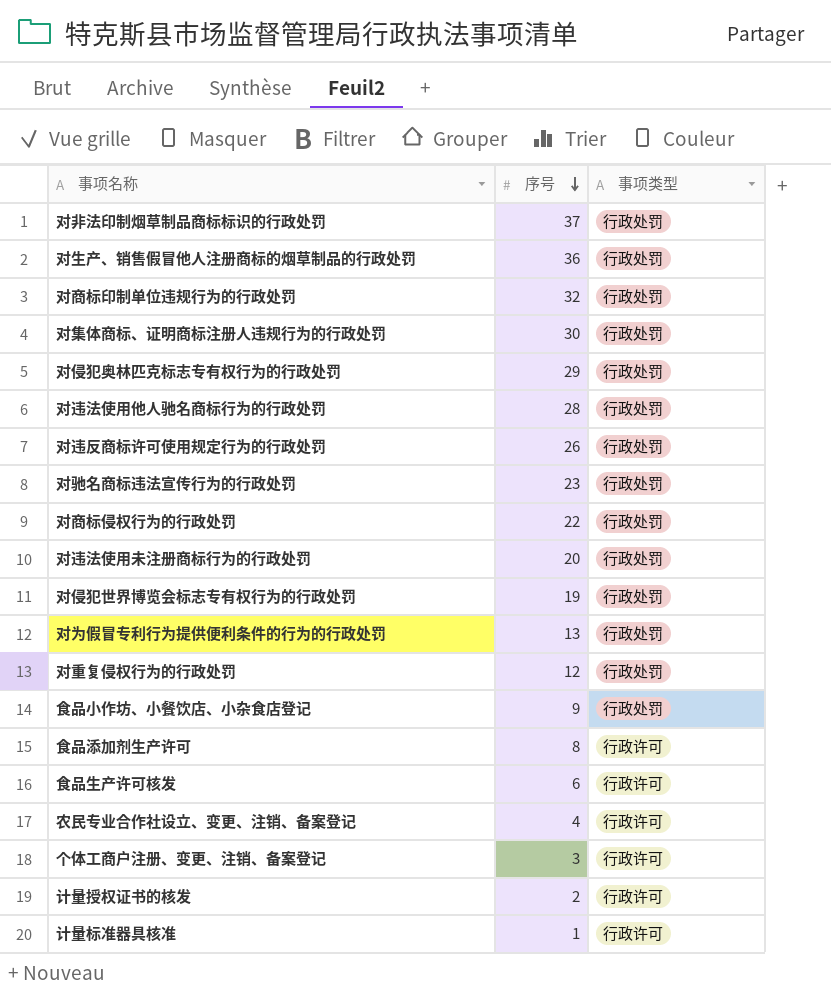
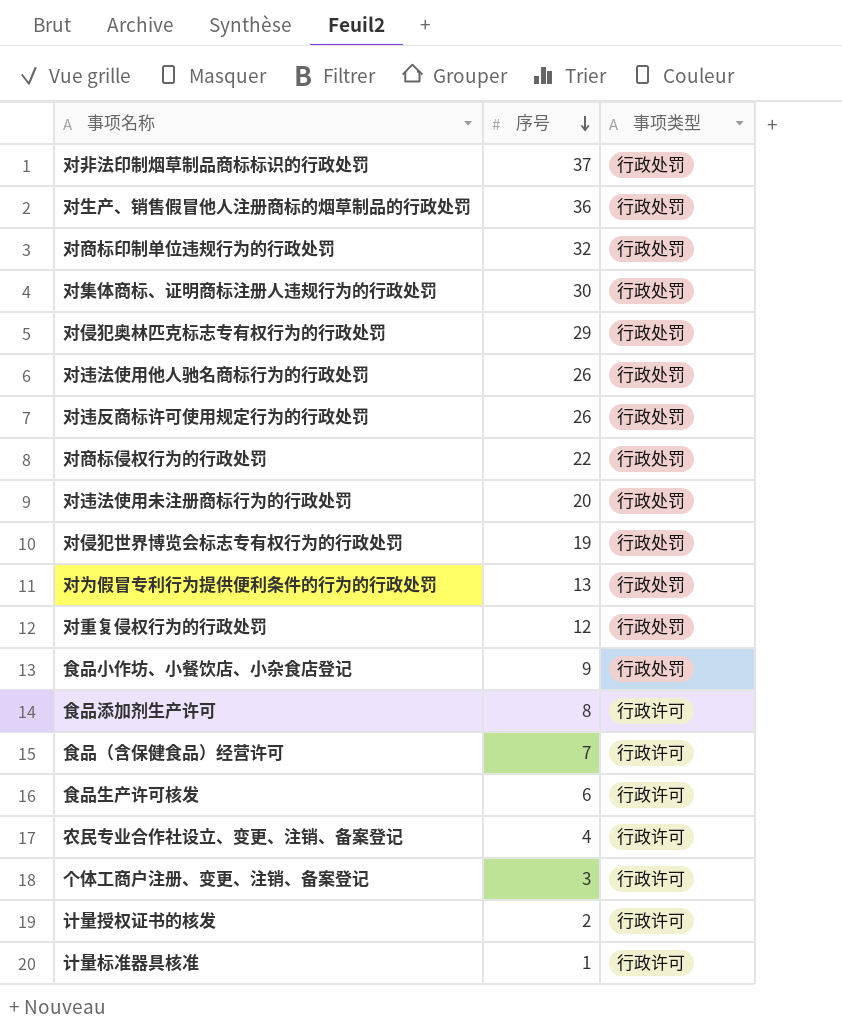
row 对驰名商标违法宣传行为的行政处罚: 23 | 行政处罚 -> none
对违法使用他人驰名商标行为的行政处罚 | 序号: 28 -> 26
row 食品（含保健食品）经营许可: none -> 7 | 行政许可

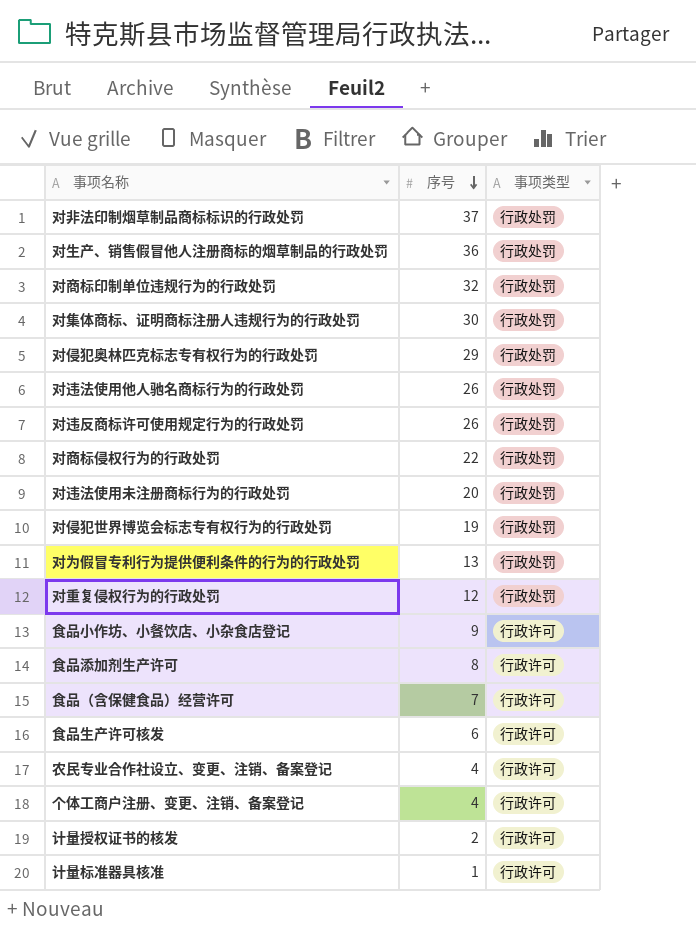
食品小作坊、小餐饮店、小杂食店登记 | 事项类型: 行政处罚 -> 行政许可
个体工商户注册、变更、注销、备案登记 | 序号: 3 -> 4

